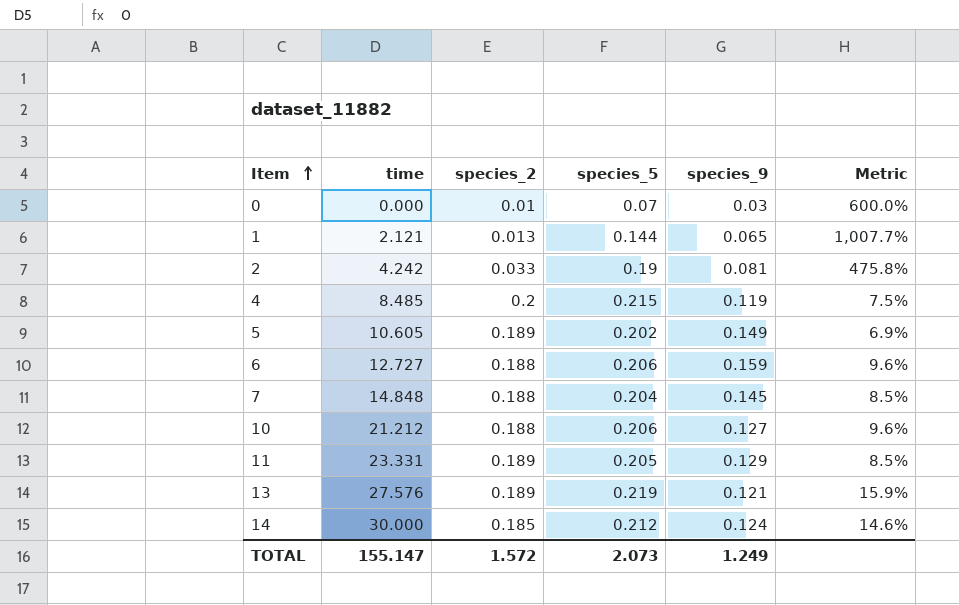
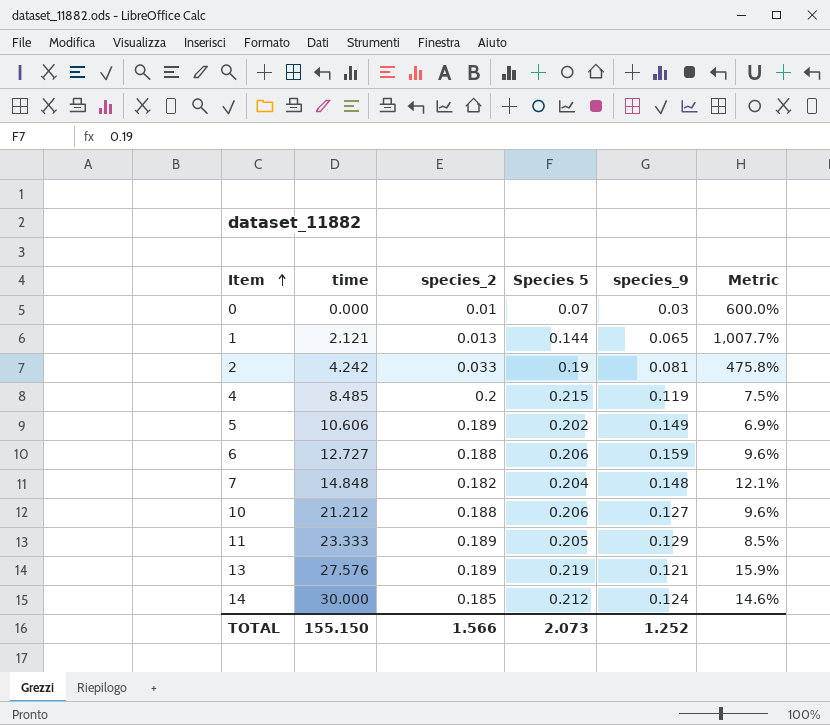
column name: species_5 -> Species 5
5 | time: 10.605 -> 10.606
7 | species_2: 0.188 -> 0.182
7 | species_9: 0.145 -> 0.148
7 | Metric: 8.5% -> 12.1%
11 | time: 23.331 -> 23.333
TOTAL | time: 155.147 -> 155.150
TOTAL | species_2: 1.572 -> 1.566
TOTAL | species_9: 1.249 -> 1.252

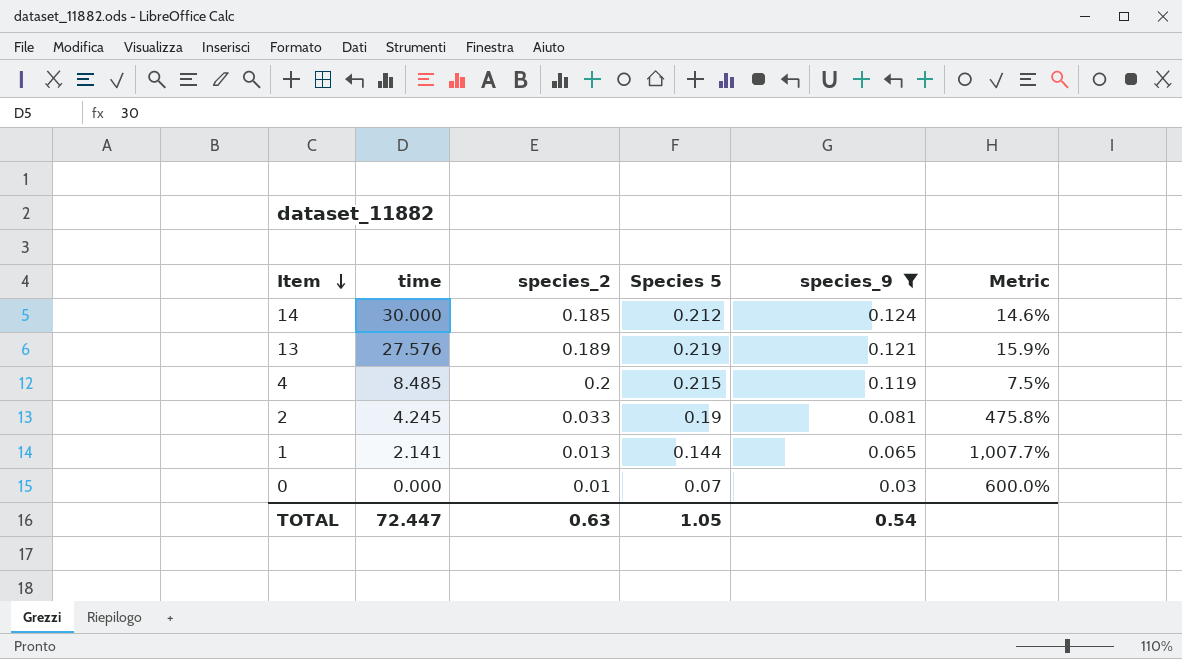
filter: none -> species_9 <= 0.124
row order: Item ascending -> Item descending
2 | time: 4.242 -> 4.245
1 | time: 2.121 -> 2.141
TOTAL | time: 155.150 -> 72.447
TOTAL | species_2: 1.566 -> 0.63
TOTAL | Species 5: 2.073 -> 1.05
TOTAL | species_9: 1.252 -> 0.54

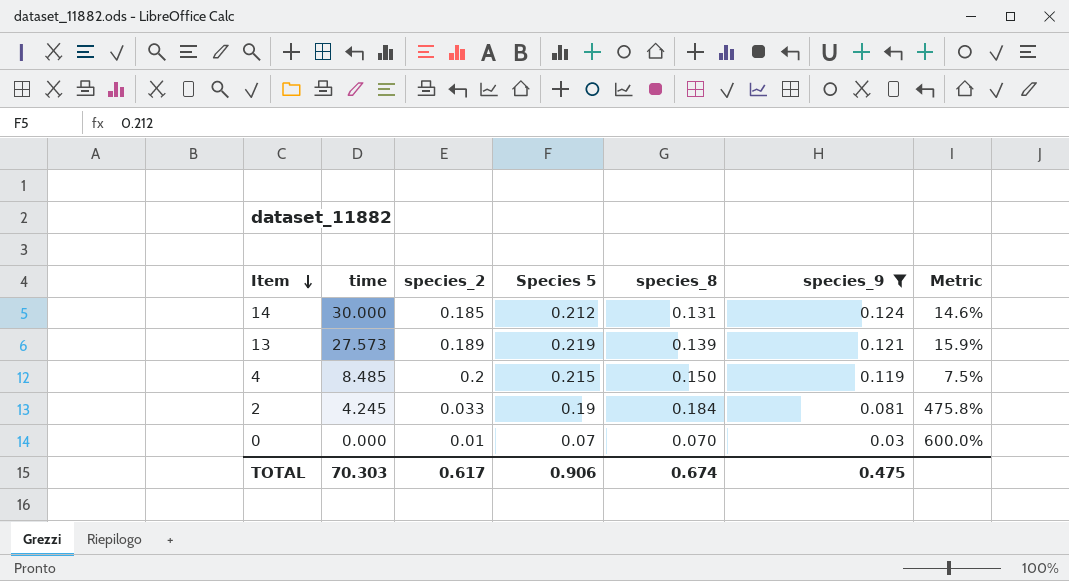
column species_8 | position: none -> 5
row 1: 2.141 | 0.013 | 0.144 | 0.065 | 1,007.7% -> none
13 | time: 27.576 -> 27.573
TOTAL | time: 72.447 -> 70.303
TOTAL | species_2: 0.63 -> 0.617
TOTAL | Species 5: 1.05 -> 0.906
TOTAL | species_9: 0.54 -> 0.475

